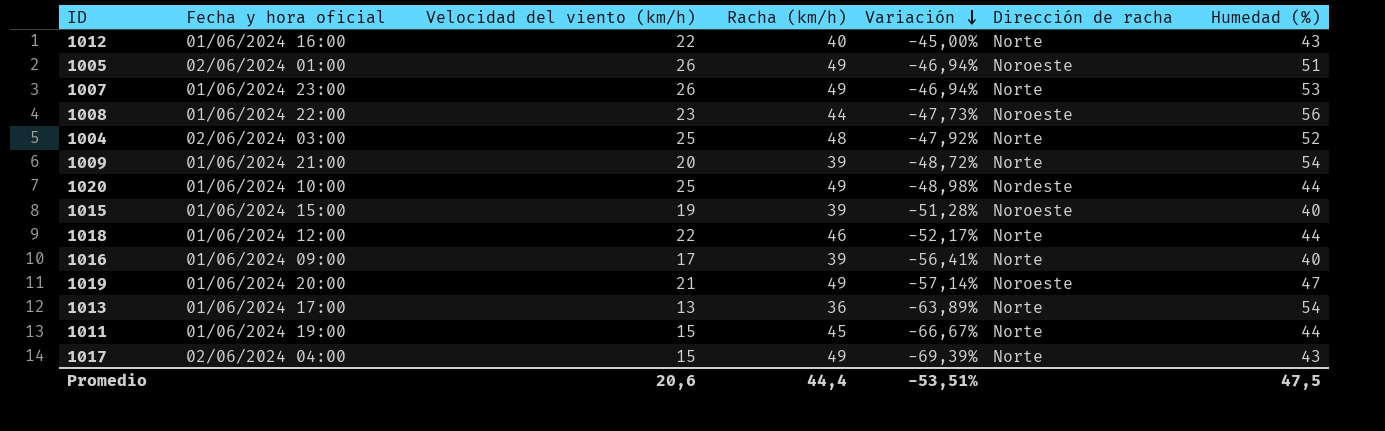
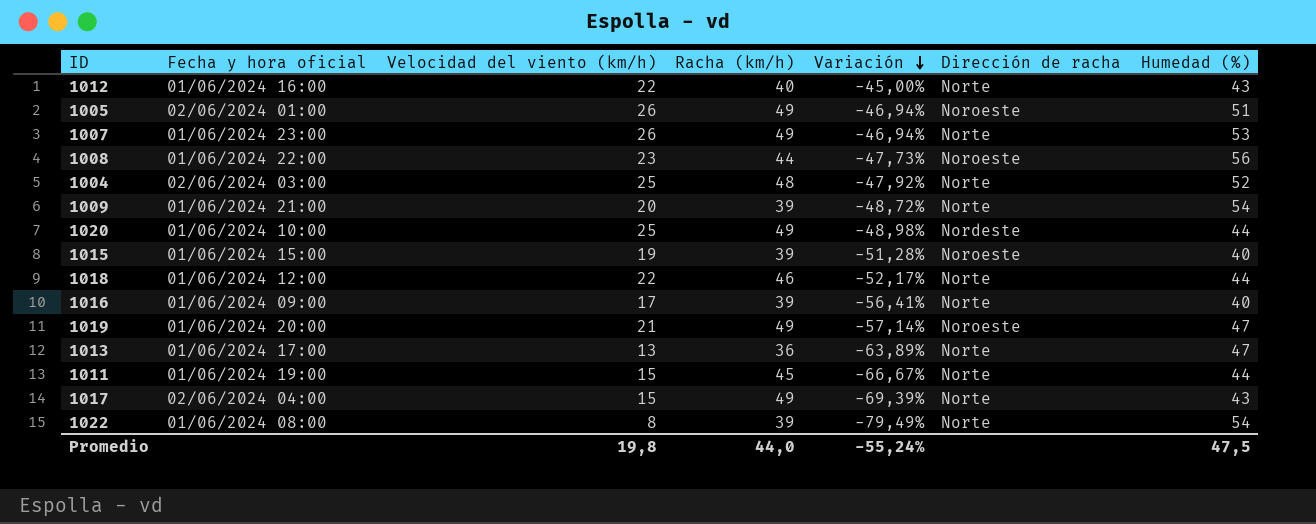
1013 | Humedad (%): 54 -> 47
row 1022: none -> 01/06/2024 08:00 | 8 | 39 | -79,49% | Norte | 54
Promedio | Velocidad del viento (km/h): 20,6 -> 19,8
Promedio | Racha (km/h): 44,4 -> 44,0
Promedio | Variación: -53,51% -> -55,24%

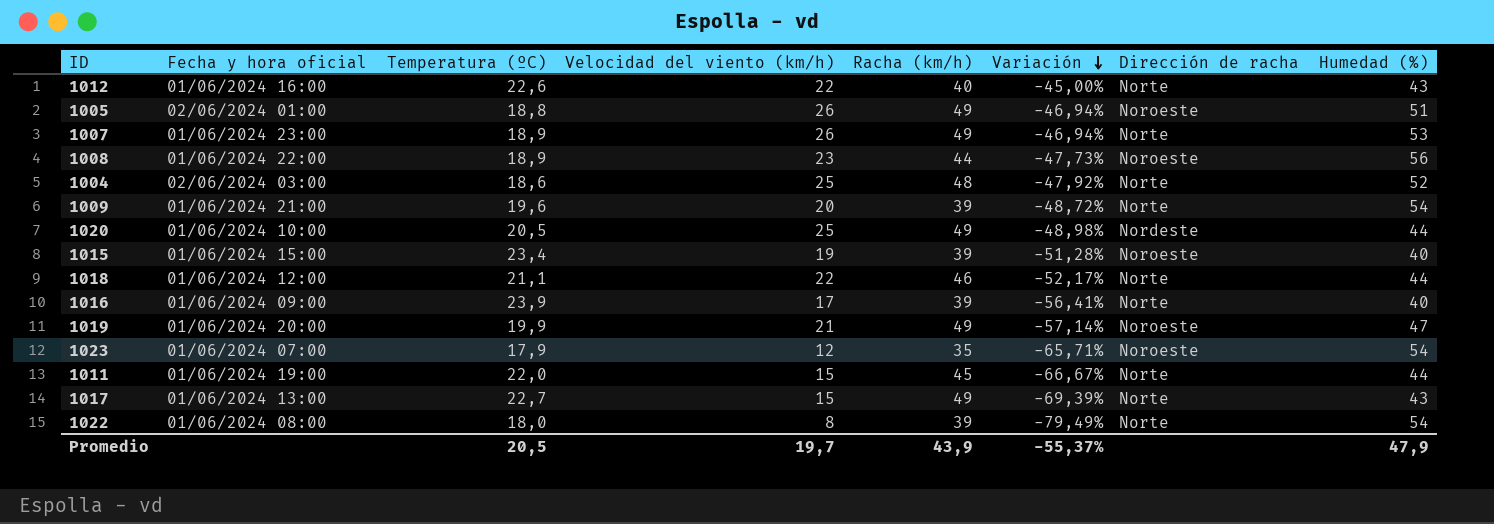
column Temperatura (ºC) | position: none -> 3
row 1013: 01/06/2024 17:00 | 13 | 36 | -63,89% | Norte | 47 -> none
row 1023: none -> 01/06/2024 07:00 | 17,9 | 12 | 35 | -65,71% | Noroeste | 54
1017 | Fecha y hora oficial: 02/06/2024 04:00 -> 01/06/2024 13:00
Promedio | Velocidad del viento (km/h): 19,8 -> 19,7
Promedio | Racha (km/h): 44,0 -> 43,9
Promedio | Variación: -55,24% -> -55,37%
Promedio | Humedad (%): 47,5 -> 47,9

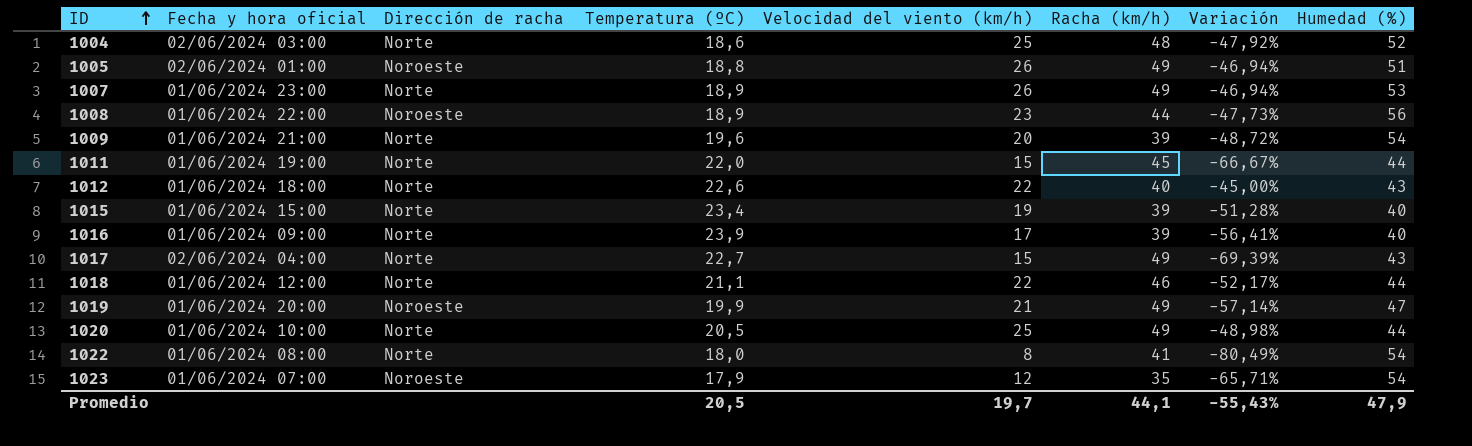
row order: Variación descending -> ID ascending
column Dirección de racha | position: 7 -> 3
1012 | Fecha y hora oficial: 01/06/2024 16:00 -> 01/06/2024 18:00
1015 | Dirección de racha: Noroeste -> Norte
1017 | Fecha y hora oficial: 01/06/2024 13:00 -> 02/06/2024 04:00
1020 | Dirección de racha: Nordeste -> Norte
1022 | Racha (km/h): 39 -> 41
1022 | Variación: -79,49% -> -80,49%
Promedio | Racha (km/h): 43,9 -> 44,1
Promedio | Variación: -55,37% -> -55,43%

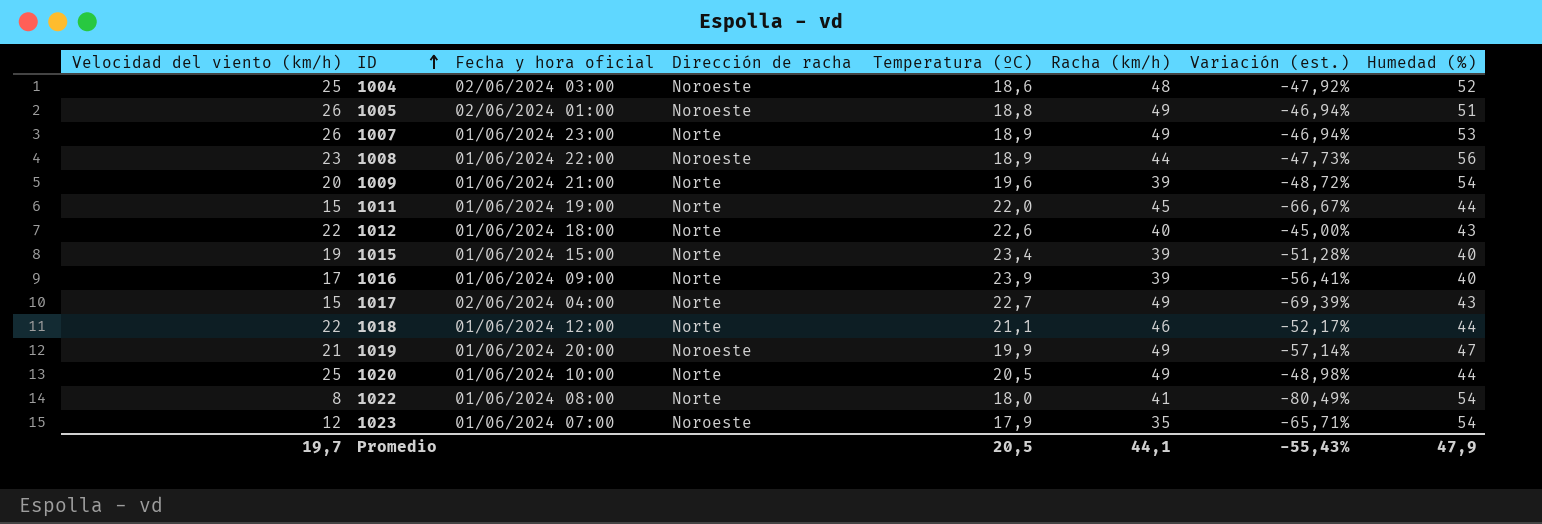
column Velocidad del viento (km/h) | position: 5 -> 1
column name: Variación -> Variación (est.)
1004 | Dirección de racha: Norte -> Noroeste

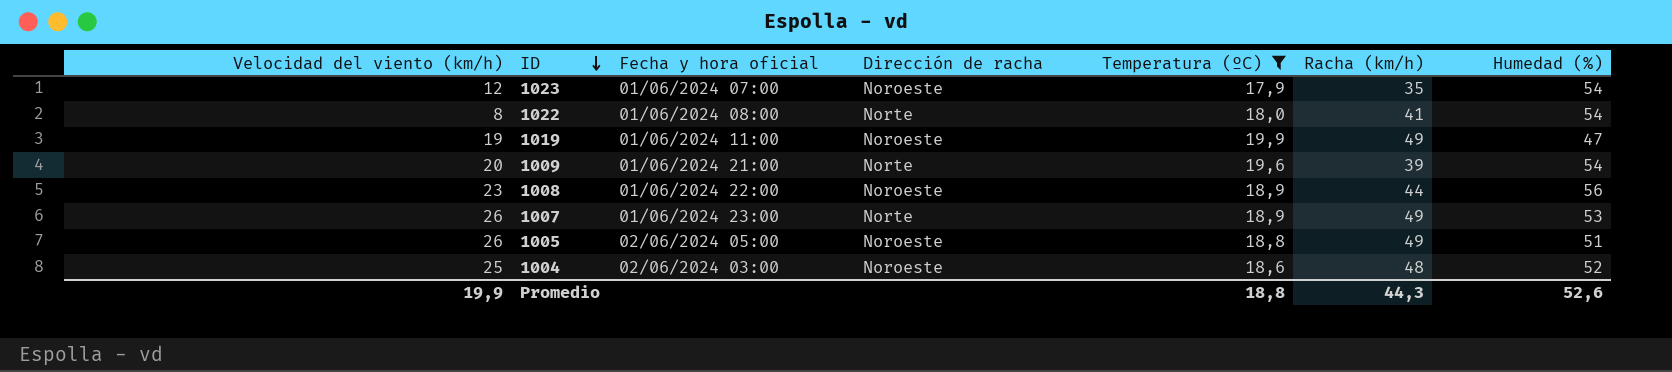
filter: none -> Temperatura (ºC) <= 19,9
row order: ID ascending -> ID descending
column Variación (est.) | formula: ([Velocidad del viento (km/h)] - [Racha (km/h)]) / [Racha (km/h)] -> none
1019 | Velocidad del viento (km/h): 21 -> 19
1019 | Fecha y hora oficial: 01/06/2024 20:00 -> 01/06/2024 11:00
1005 | Fecha y hora oficial: 02/06/2024 01:00 -> 02/06/2024 05:00
Promedio | Velocidad del viento (km/h): 19,7 -> 19,9
Promedio | Temperatura (ºC): 20,5 -> 18,8
Promedio | Racha (km/h): 44,1 -> 44,3
Promedio | Humedad (%): 47,9 -> 52,6

